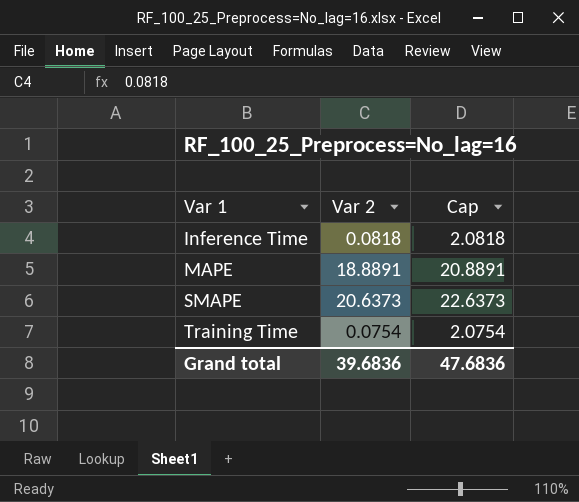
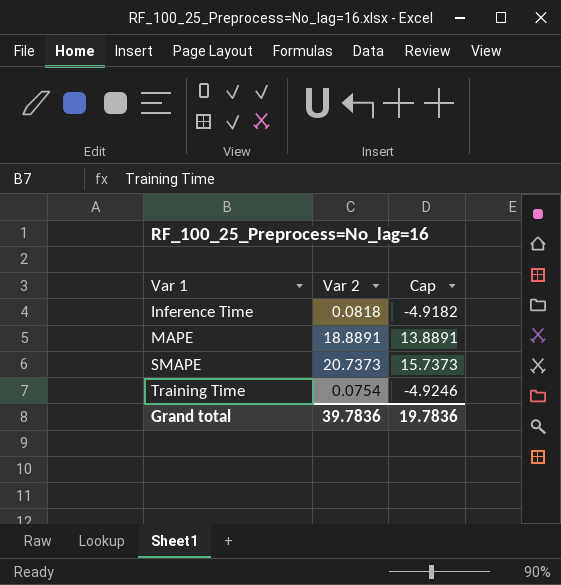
column Cap | formula: [Var 2] + 2 -> [Var 2] - 5
SMAPE | Var 2: 20.6373 -> 20.7373
Grand total | Var 2: 39.6836 -> 39.7836
Grand total | Cap: 47.6836 -> 19.7836

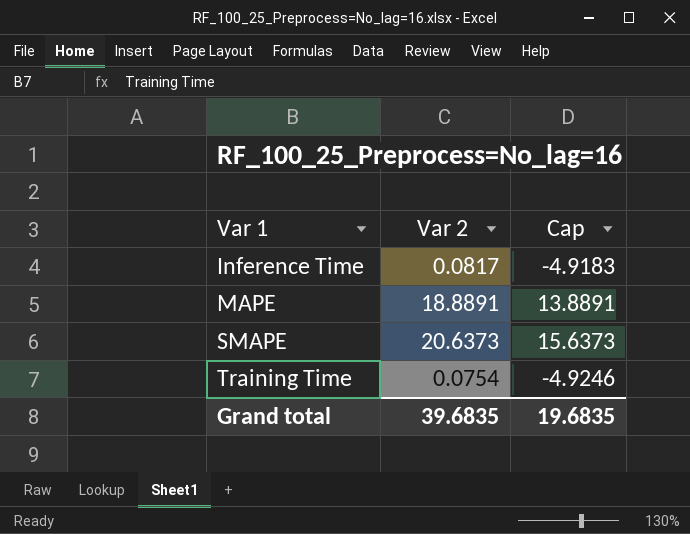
Inference Time | Var 2: 0.0818 -> 0.0817
Inference Time | Cap: -4.9182 -> -4.9183
SMAPE | Var 2: 20.7373 -> 20.6373
SMAPE | Cap: 15.7373 -> 15.6373
Grand total | Var 2: 39.7836 -> 39.6835
Grand total | Cap: 19.7836 -> 19.6835

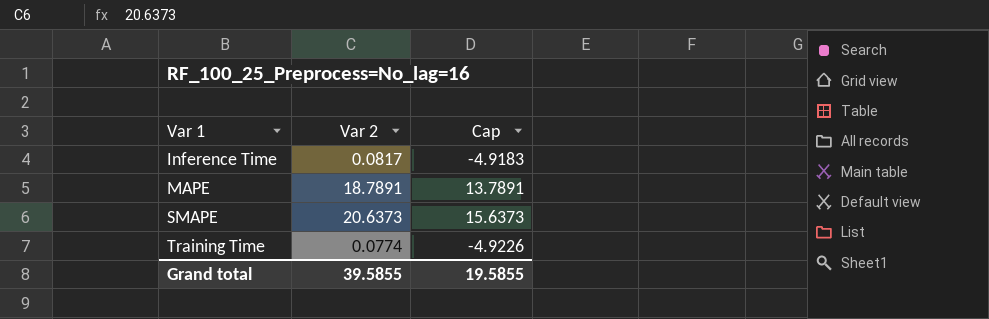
MAPE | Var 2: 18.8891 -> 18.7891
MAPE | Cap: 13.8891 -> 13.7891
Training Time | Var 2: 0.0754 -> 0.0774
Training Time | Cap: -4.9246 -> -4.9226
Grand total | Var 2: 39.6835 -> 39.5855
Grand total | Cap: 19.6835 -> 19.5855

